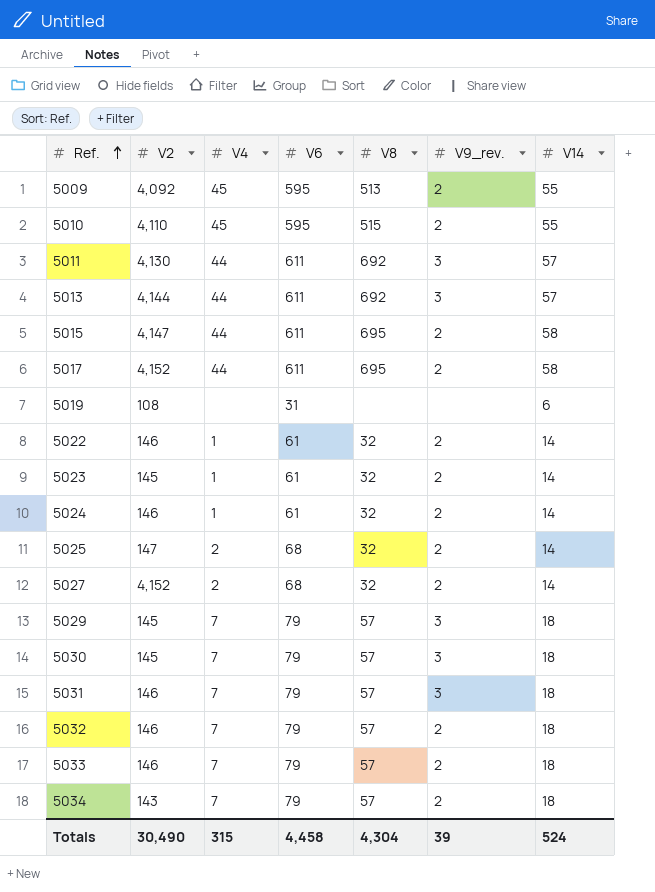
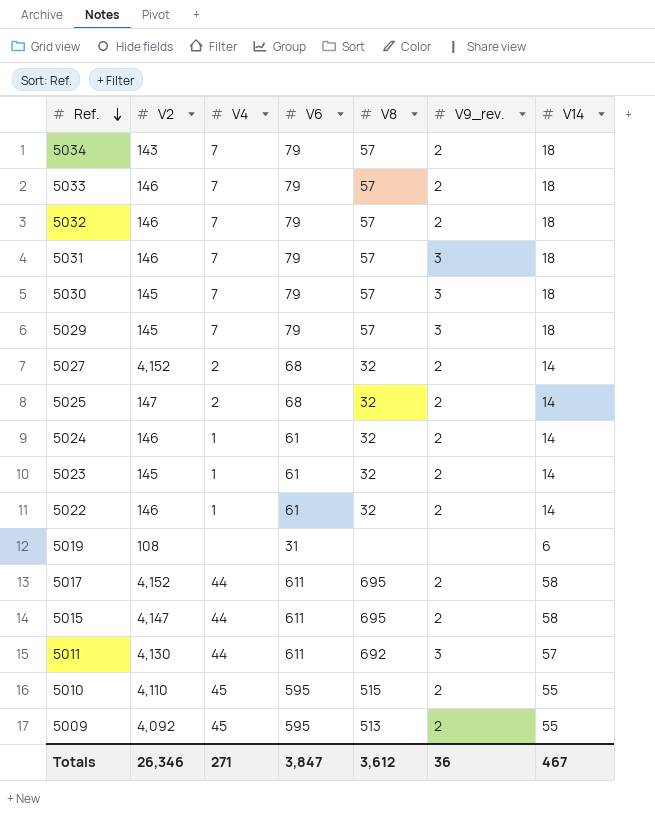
row order: Ref. ascending -> Ref. descending
row 5013: 4,144 | 44 | 611 | 692 | 3 | 57 -> none
Totals | V2: 30,490 -> 26,346
Totals | V4: 315 -> 271
Totals | V6: 4,458 -> 3,847
Totals | V8: 4,304 -> 3,612
Totals | V9_rev.: 39 -> 36
Totals | V14: 524 -> 467

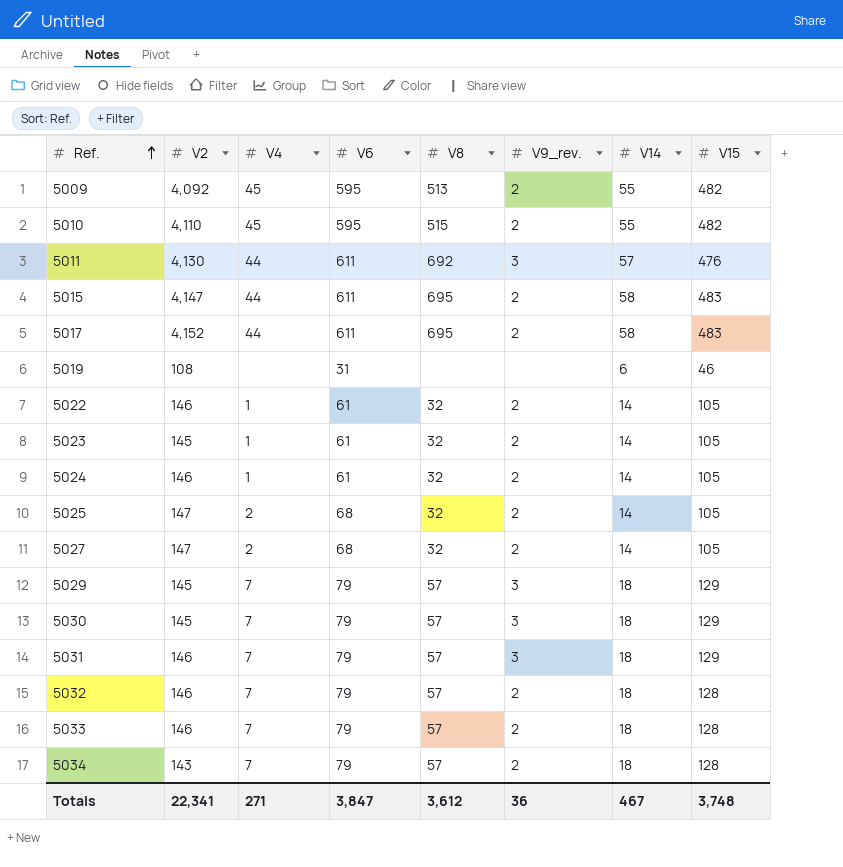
row order: Ref. descending -> Ref. ascending
column V15 | position: none -> 8
5027 | V2: 4,152 -> 147
Totals | V2: 26,346 -> 22,341

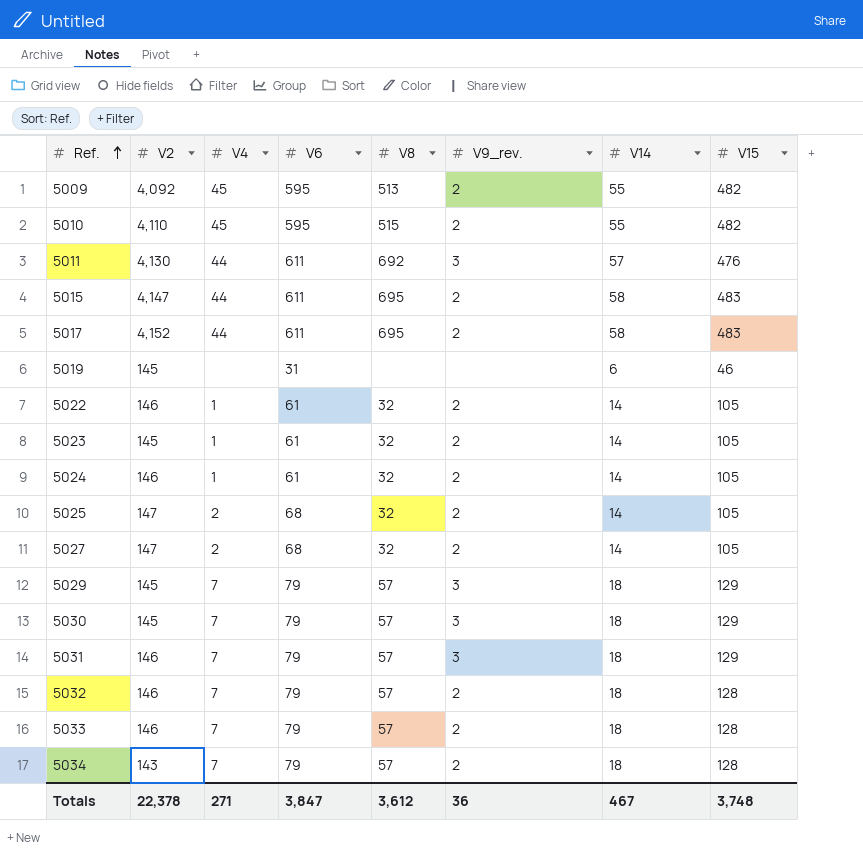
5019 | V2: 108 -> 145
Totals | V2: 22,341 -> 22,378

